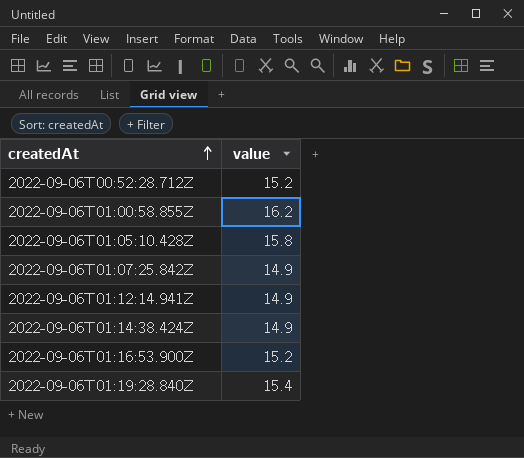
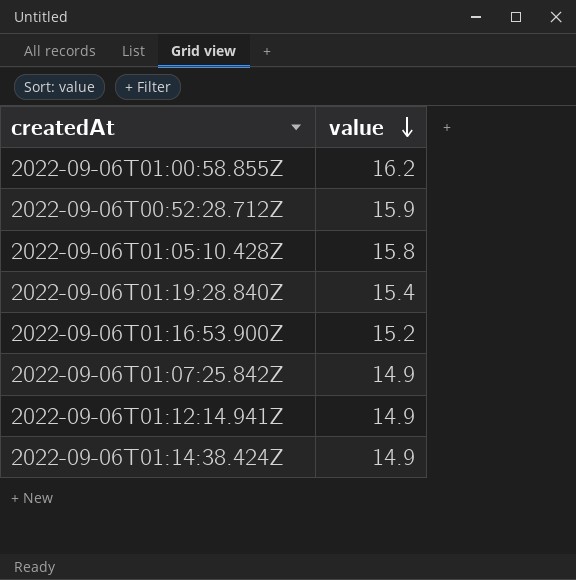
row order: createdAt ascending -> value descending
2022-09-06T00:52:28.712Z | value: 15.2 -> 15.9

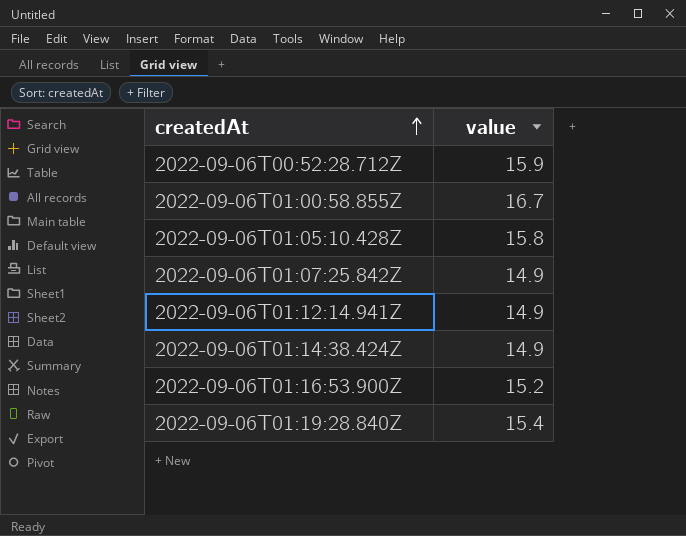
row order: value descending -> createdAt ascending
2022-09-06T01:00:58.855Z | value: 16.2 -> 16.7

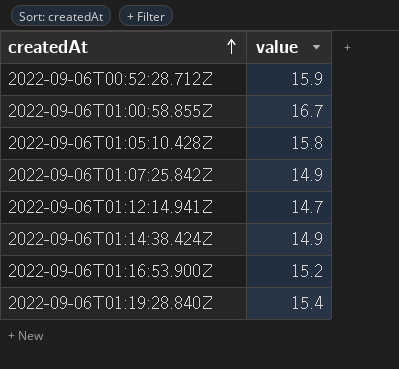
2022-09-06T01:12:14.941Z | value: 14.9 -> 14.7

